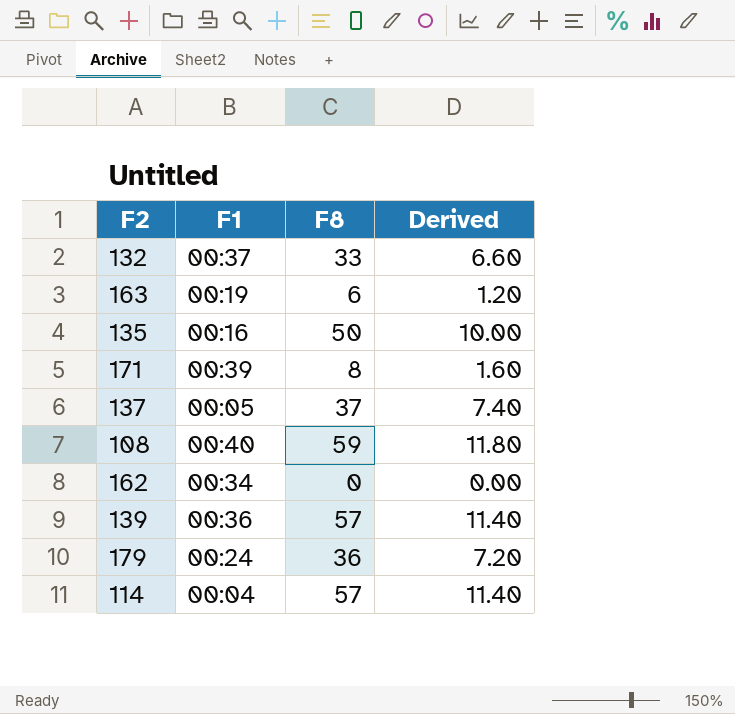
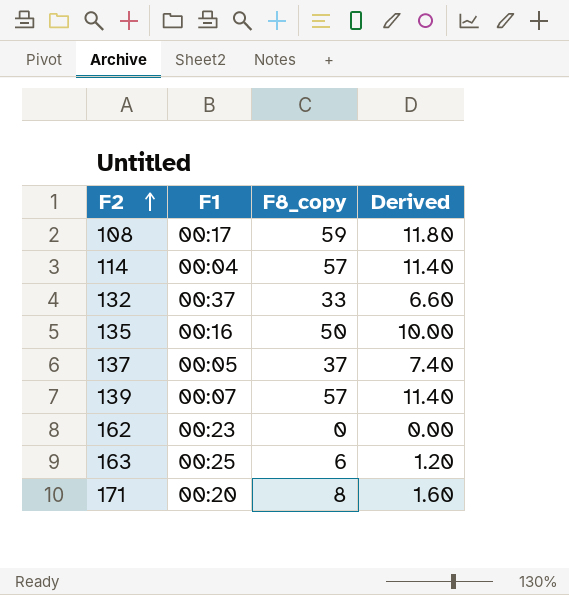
row order: none -> F2 ascending
column name: F8 -> F8_copy
row 179: 00:24 | 36 | 7.20 -> none
108 | F1: 00:40 -> 00:17
139 | F1: 00:36 -> 00:07
162 | F1: 00:34 -> 00:23
163 | F1: 00:19 -> 00:25
171 | F1: 00:39 -> 00:20

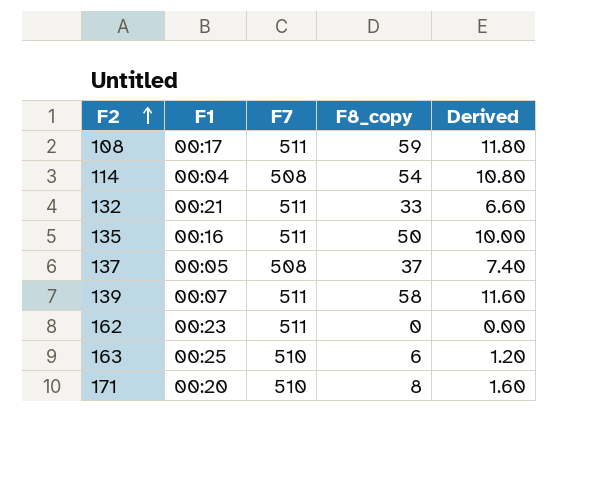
column F7 | position: none -> 3
114 | F8_copy: 57 -> 54
114 | Derived: 11.40 -> 10.80
132 | F1: 00:37 -> 00:21
139 | F8_copy: 57 -> 58
139 | Derived: 11.40 -> 11.60

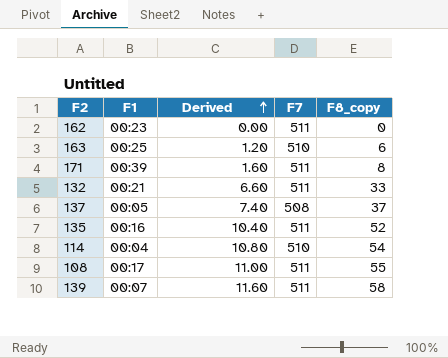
row order: F2 ascending -> Derived ascending
column Derived | position: 5 -> 3
171 | F1: 00:20 -> 00:39
171 | F7: 510 -> 511
135 | Derived: 10.00 -> 10.40
135 | F8_copy: 50 -> 52
114 | F7: 508 -> 510
108 | Derived: 11.80 -> 11.00
108 | F8_copy: 59 -> 55

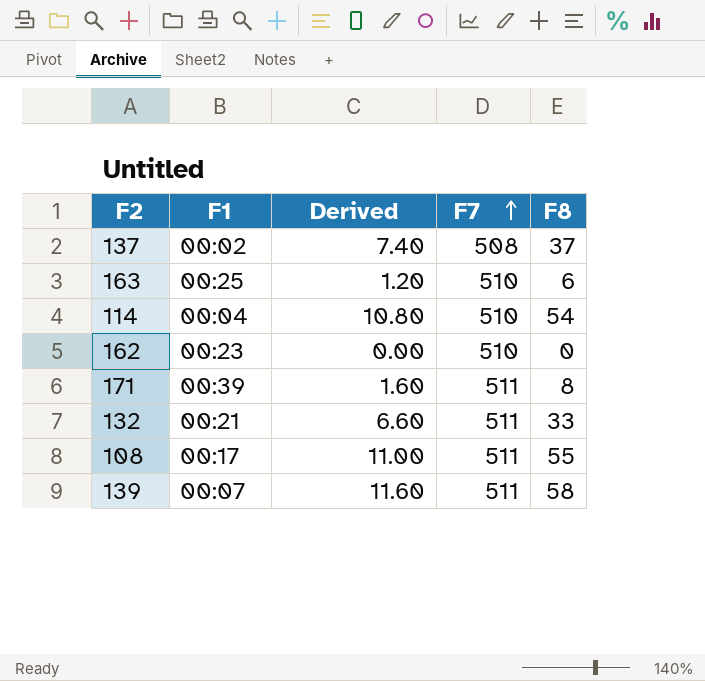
row order: Derived ascending -> F7 ascending
column name: F8_copy -> F8
row 135: 00:16 | 10.40 | 511 | 52 -> none
137 | F1: 00:05 -> 00:02
162 | F7: 511 -> 510

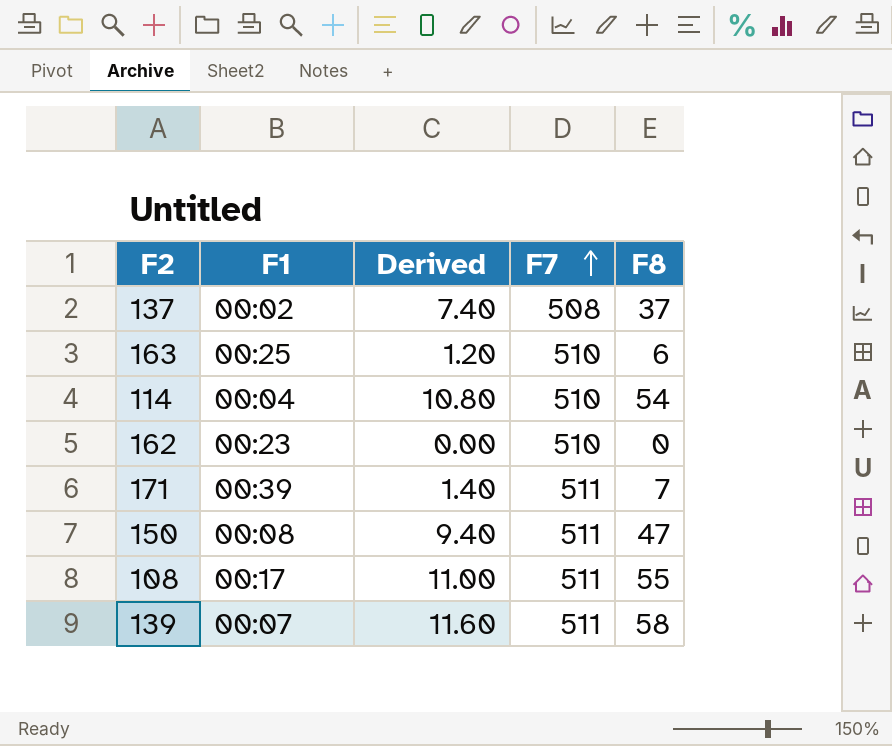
row 132: 00:21 | 6.60 | 511 | 33 -> none
171 | Derived: 1.60 -> 1.40
171 | F8: 8 -> 7
row 150: none -> 00:08 | 9.40 | 511 | 47

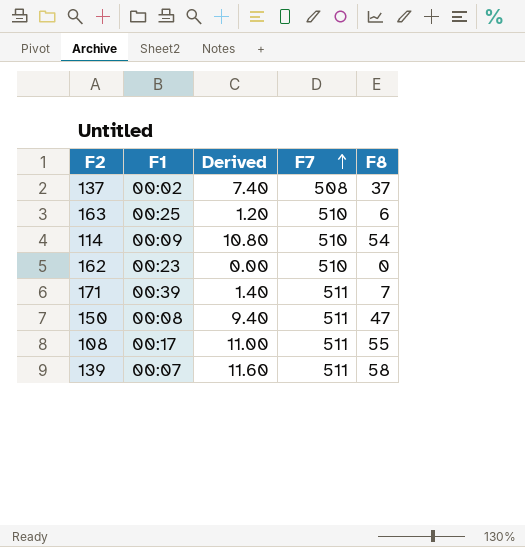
114 | F1: 00:04 -> 00:09

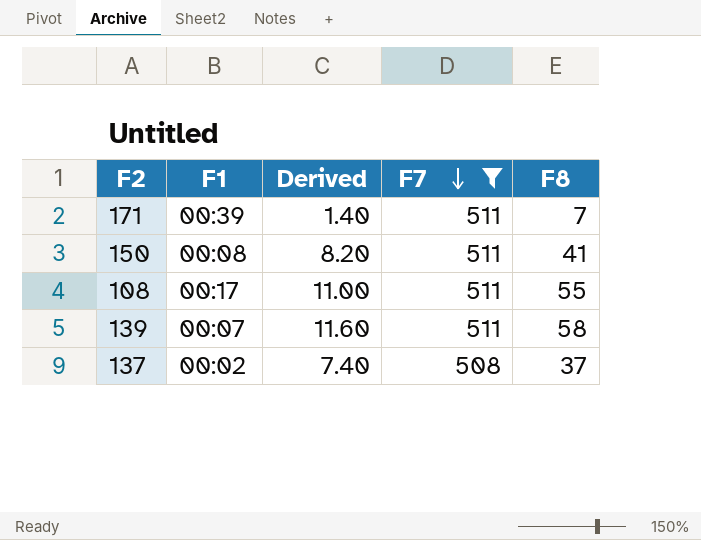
filter: none -> F7 != 510
row order: F7 ascending -> F7 descending
150 | Derived: 9.40 -> 8.20
150 | F8: 47 -> 41

